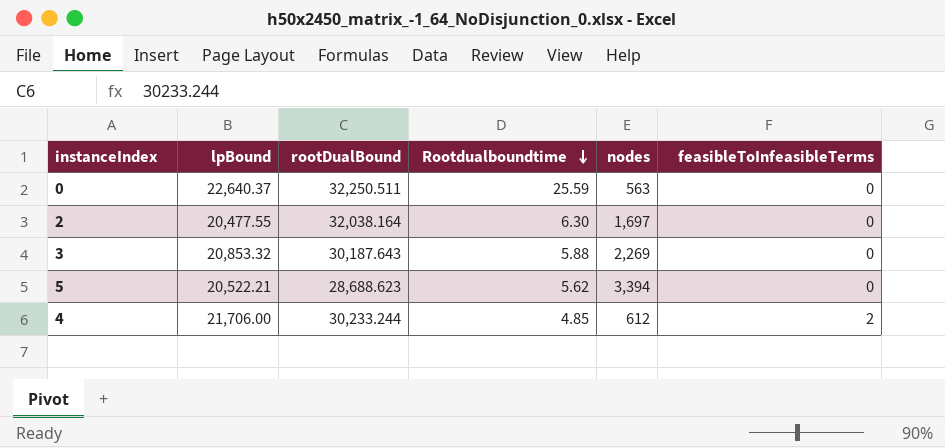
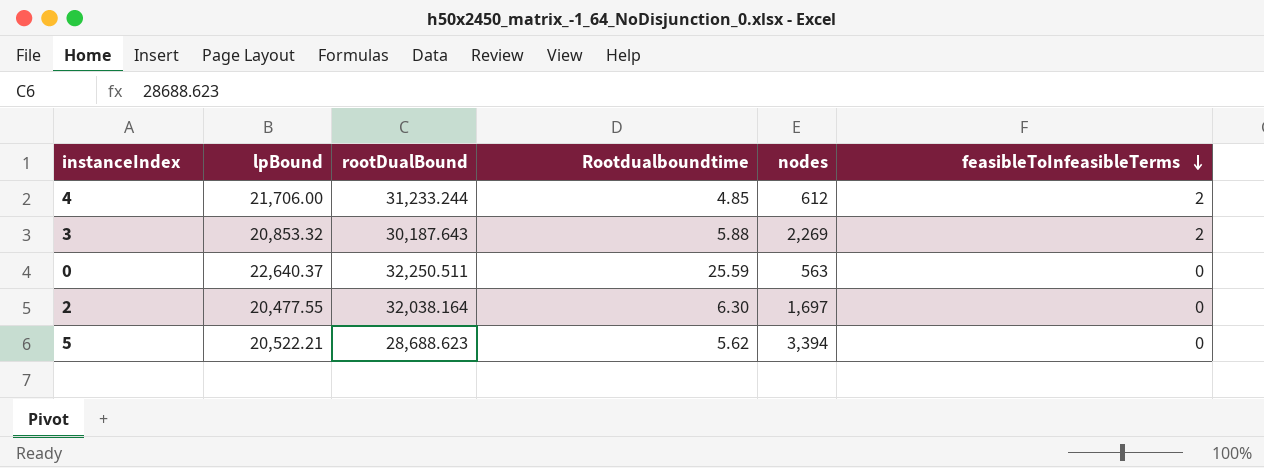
row order: Rootdualboundtime descending -> feasibleToInfeasibleTerms descending
4 | rootDualBound: 30,233.244 -> 31,233.244
3 | feasibleToInfeasibleTerms: 0 -> 2

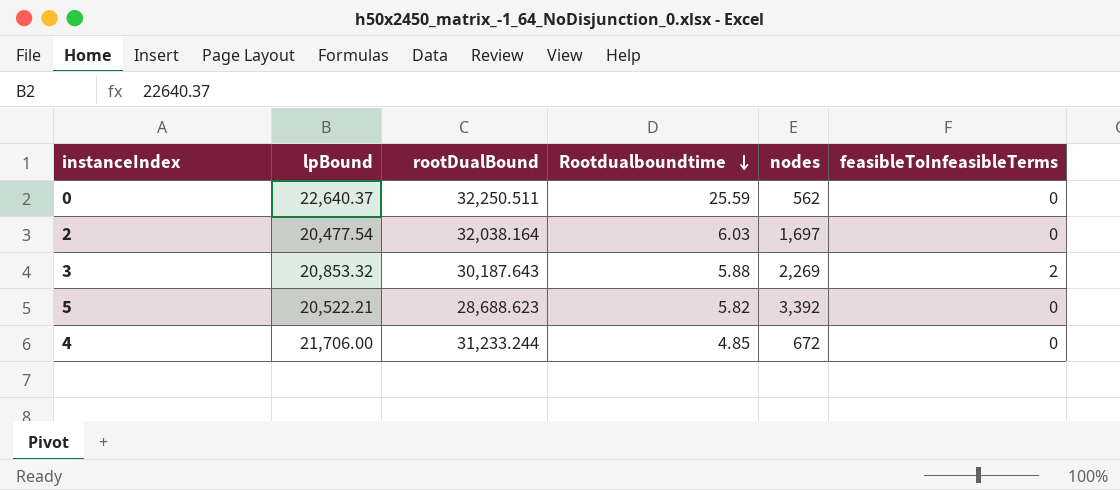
row order: feasibleToInfeasibleTerms descending -> Rootdualboundtime descending
0 | nodes: 563 -> 562
2 | lpBound: 20,477.55 -> 20,477.54
2 | Rootdualboundtime: 6.30 -> 6.03
5 | Rootdualboundtime: 5.62 -> 5.82
5 | nodes: 3,394 -> 3,392
4 | nodes: 612 -> 672
4 | feasibleToInfeasibleTerms: 2 -> 0

